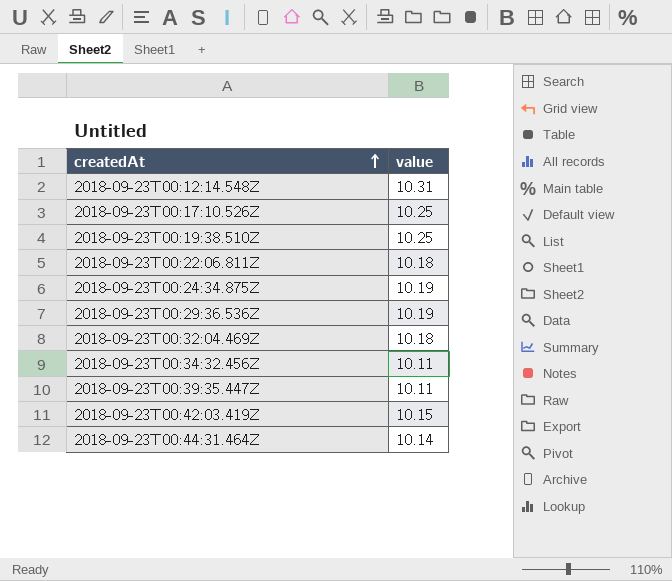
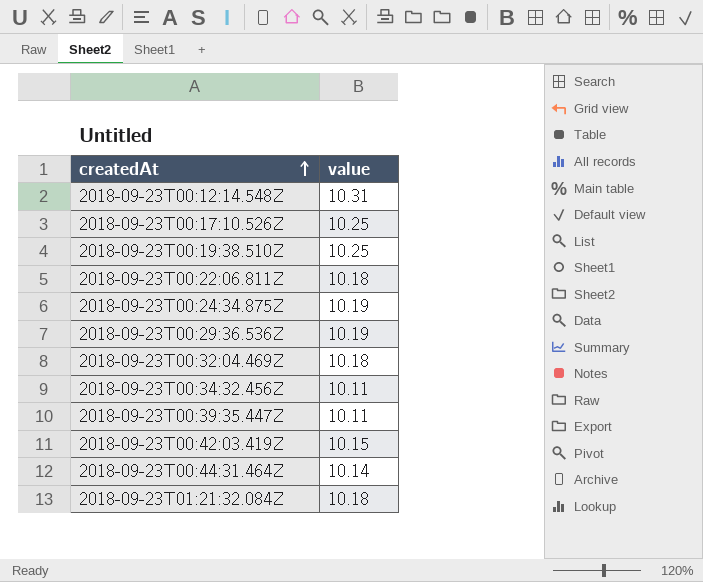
row 2018-09-23T01:21:32.084Z: none -> 10.18

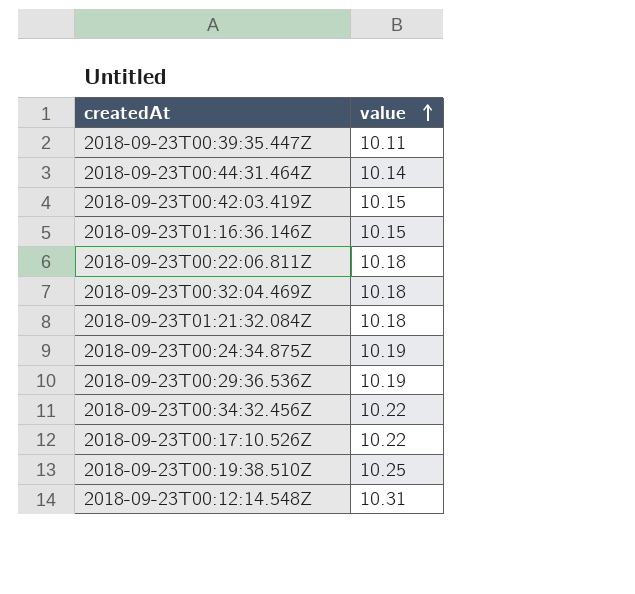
row order: createdAt ascending -> value ascending
row 2018-09-23T01:16:36.146Z: none -> 10.15
2018-09-23T00:34:32.456Z | value: 10.11 -> 10.22
2018-09-23T00:17:10.526Z | value: 10.25 -> 10.22

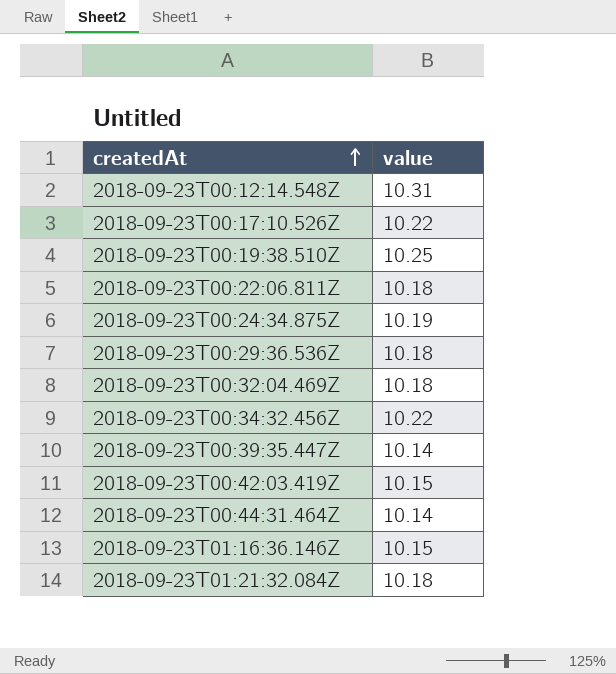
row order: value ascending -> createdAt ascending
2018-09-23T00:29:36.536Z | value: 10.19 -> 10.18
2018-09-23T00:39:35.447Z | value: 10.11 -> 10.14

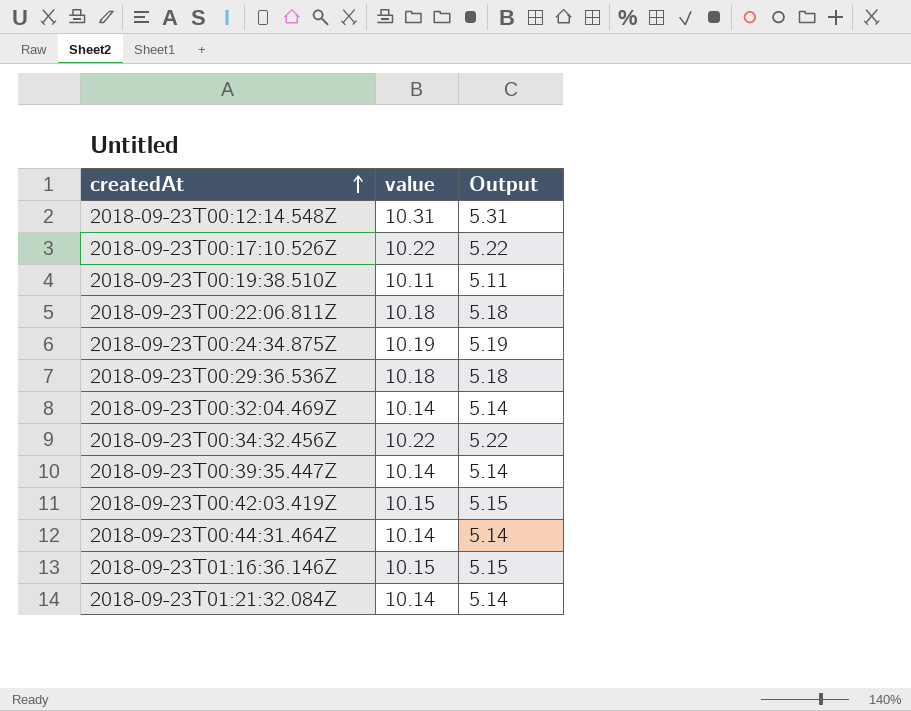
column Output | formula: none -> [value] - 5
2018-09-23T00:19:38.510Z | value: 10.25 -> 10.11
2018-09-23T00:32:04.469Z | value: 10.18 -> 10.14
2018-09-23T01:21:32.084Z | value: 10.18 -> 10.14

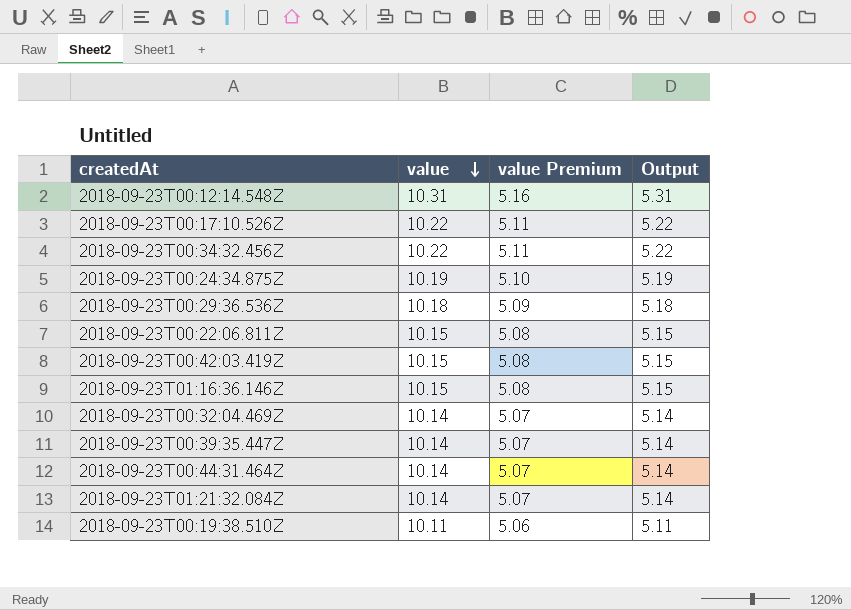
row order: createdAt ascending -> value descending
column value Premium | formula: none -> [value] * 0.5
2018-09-23T00:22:06.811Z | value: 10.18 -> 10.15
2018-09-23T00:22:06.811Z | Output: 5.18 -> 5.15

